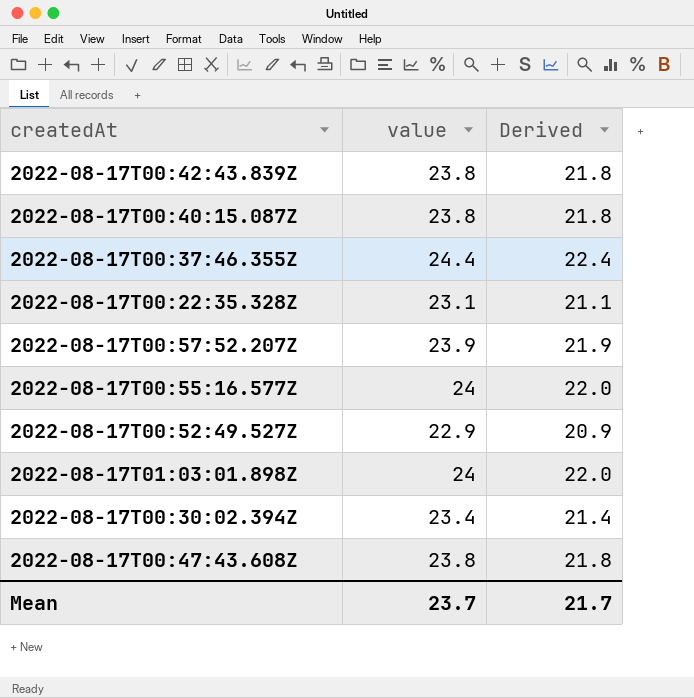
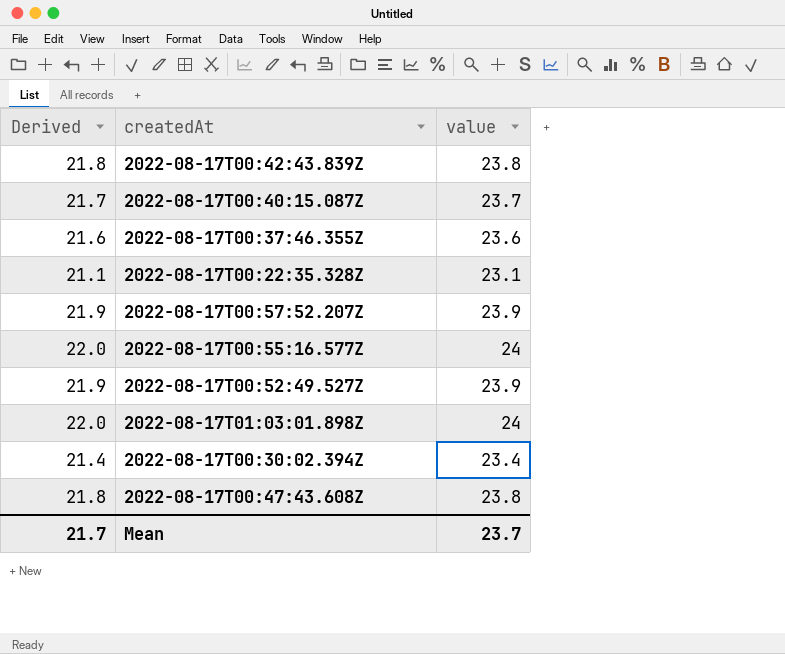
column Derived | position: 3 -> 1
2022-08-17T00:40:15.087Z | Derived: 21.8 -> 21.7
2022-08-17T00:40:15.087Z | value: 23.8 -> 23.7
2022-08-17T00:37:46.355Z | Derived: 22.4 -> 21.6
2022-08-17T00:37:46.355Z | value: 24.4 -> 23.6
2022-08-17T00:52:49.527Z | Derived: 20.9 -> 21.9
2022-08-17T00:52:49.527Z | value: 22.9 -> 23.9

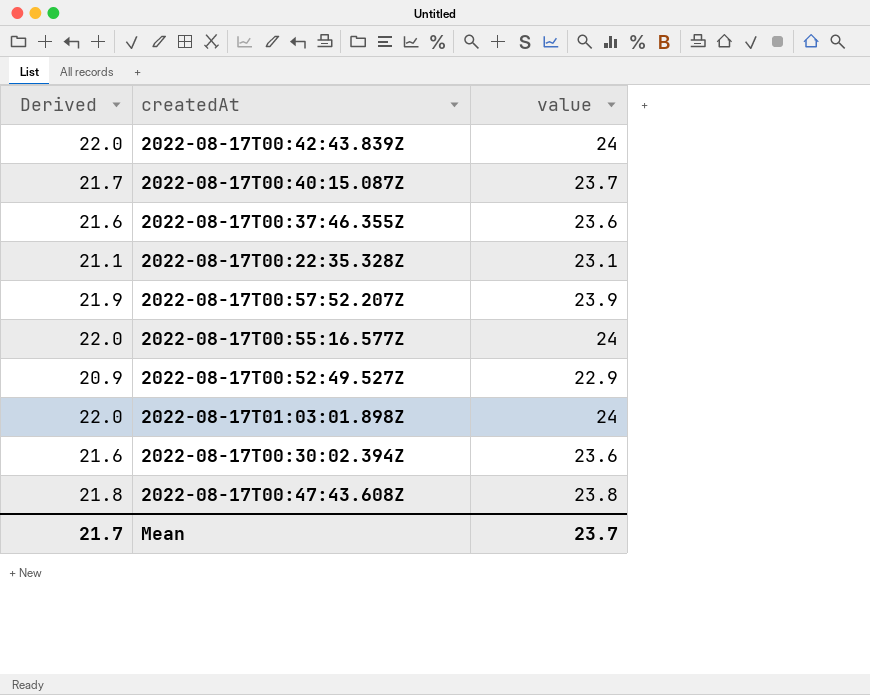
2022-08-17T00:42:43.839Z | Derived: 21.8 -> 22.0
2022-08-17T00:42:43.839Z | value: 23.8 -> 24
2022-08-17T00:52:49.527Z | Derived: 21.9 -> 20.9
2022-08-17T00:52:49.527Z | value: 23.9 -> 22.9
2022-08-17T00:30:02.394Z | Derived: 21.4 -> 21.6
2022-08-17T00:30:02.394Z | value: 23.4 -> 23.6

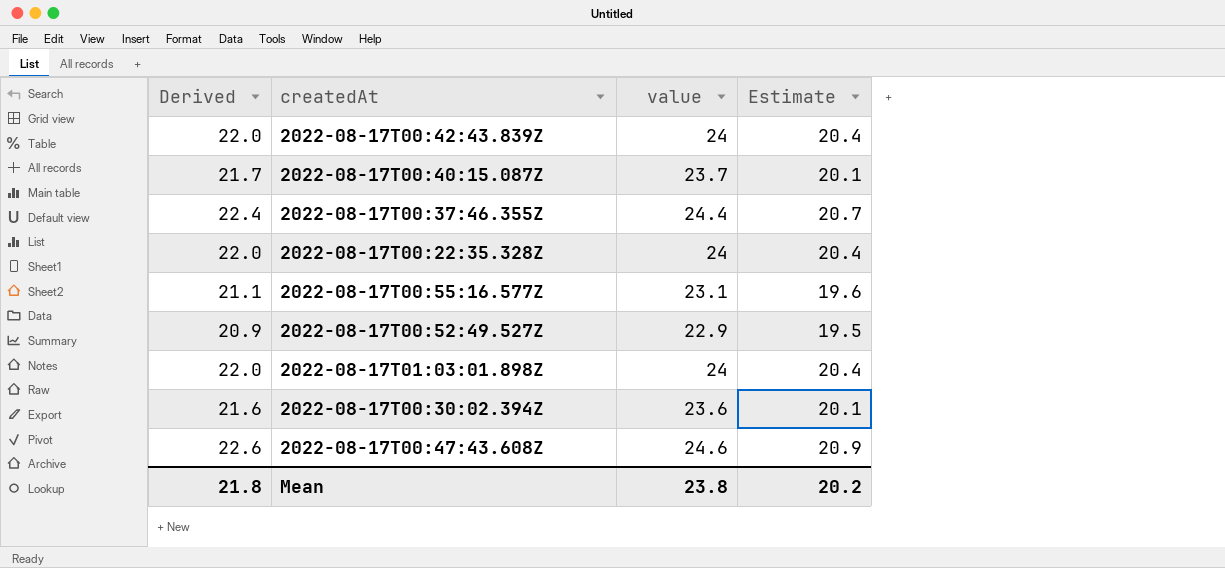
column Estimate | formula: none -> [value] * 0.85
row 2022-08-17T00:57:52.207Z: 21.9 | 23.9 -> none
2022-08-17T00:37:46.355Z | Derived: 21.6 -> 22.4
2022-08-17T00:37:46.355Z | value: 23.6 -> 24.4
2022-08-17T00:22:35.328Z | Derived: 21.1 -> 22.0
2022-08-17T00:22:35.328Z | value: 23.1 -> 24
2022-08-17T00:55:16.577Z | Derived: 22.0 -> 21.1
2022-08-17T00:55:16.577Z | value: 24 -> 23.1
2022-08-17T00:47:43.608Z | Derived: 21.8 -> 22.6
2022-08-17T00:47:43.608Z | value: 23.8 -> 24.6
Mean | Derived: 21.7 -> 21.8
Mean | value: 23.7 -> 23.8

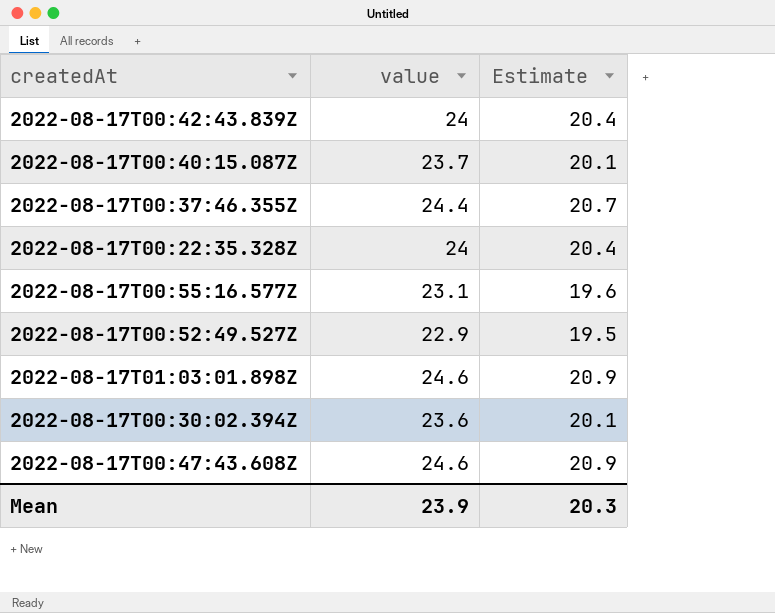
column Derived | formula: [value] - 2 -> none
2022-08-17T01:03:01.898Z | value: 24 -> 24.6
2022-08-17T01:03:01.898Z | Estimate: 20.4 -> 20.9
Mean | value: 23.8 -> 23.9
Mean | Estimate: 20.2 -> 20.3

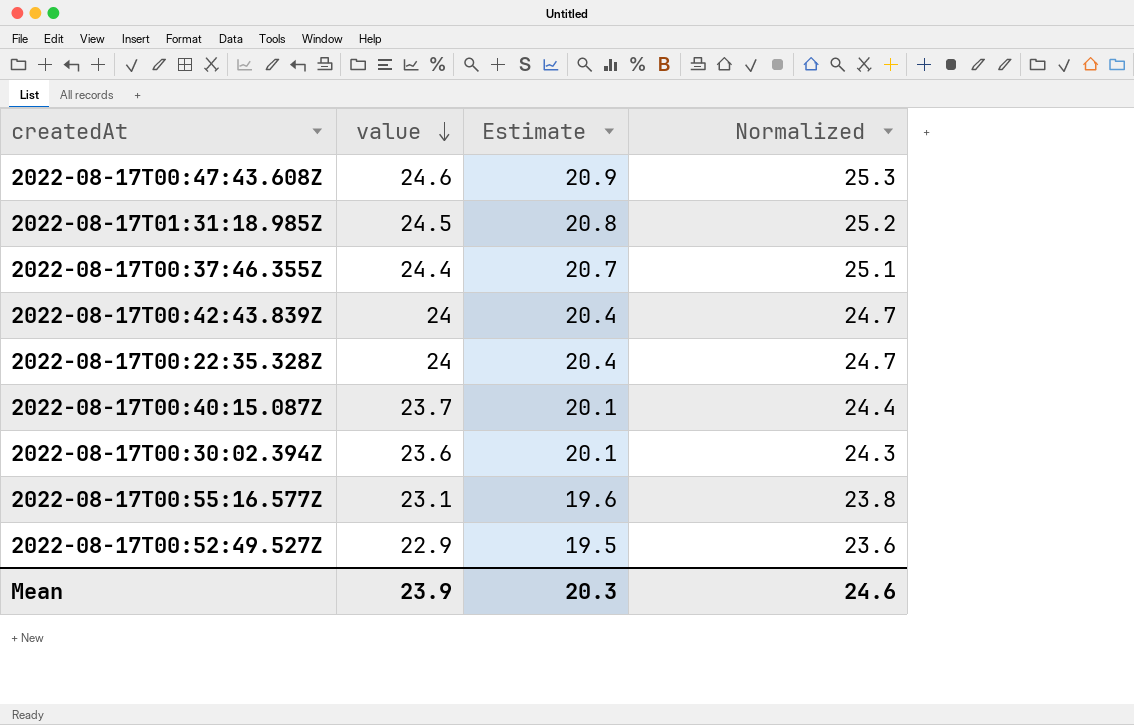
row order: none -> value descending
column Normalized | formula: none -> [value] * 1.03
row 2022-08-17T01:03:01.898Z: 24.6 | 20.9 -> none
row 2022-08-17T01:31:18.985Z: none -> 24.5 | 20.8 | 25.2

